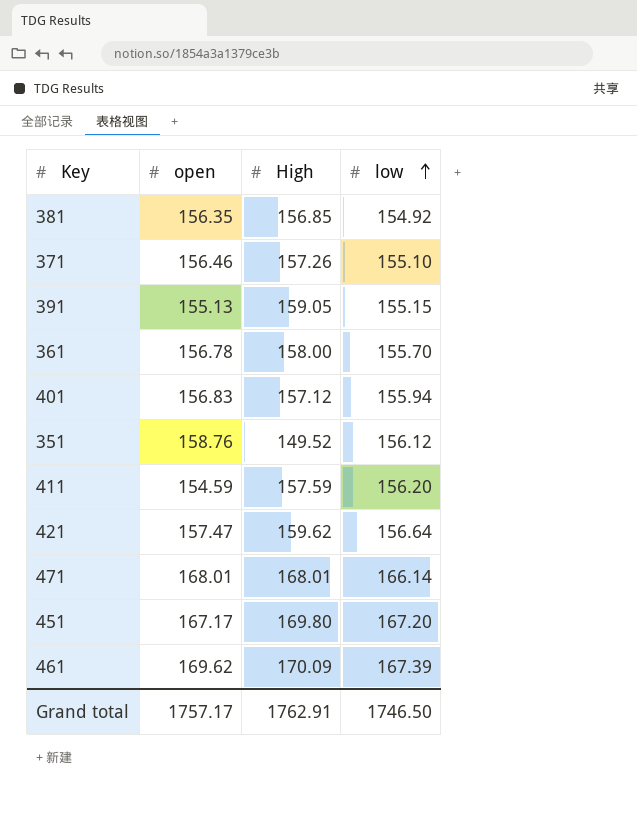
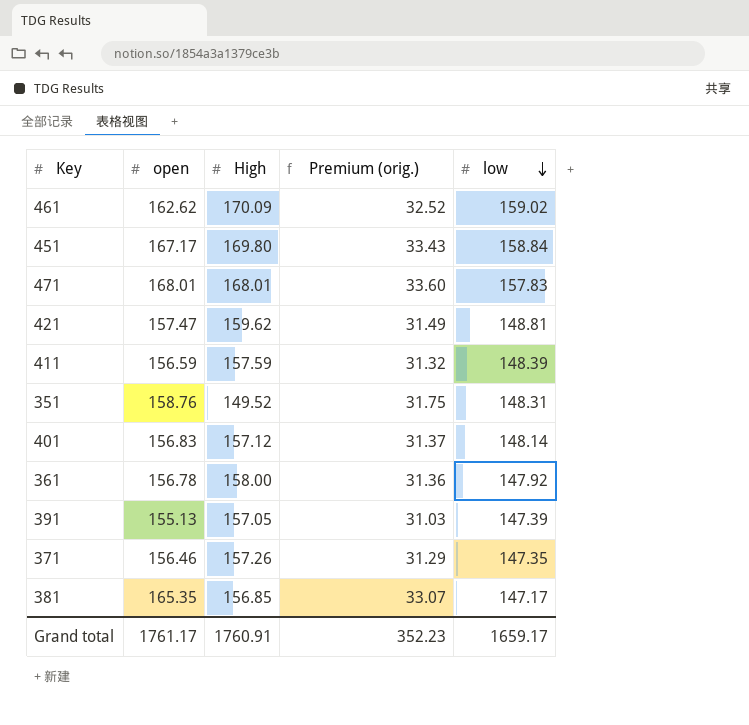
row order: low ascending -> low descending
column Premium (orig.) | formula: none -> [open] * 0.2
461 | open: 169.62 -> 162.62
461 | low: 167.39 -> 159.02
451 | low: 167.20 -> 158.84
471 | low: 166.14 -> 157.83
421 | low: 156.64 -> 148.81
411 | open: 154.59 -> 156.59
411 | low: 156.20 -> 148.39
351 | low: 156.12 -> 148.31
401 | low: 155.94 -> 148.14
361 | low: 155.70 -> 147.92
391 | High: 159.05 -> 157.05
391 | low: 155.15 -> 147.39
371 | low: 155.10 -> 147.35
381 | open: 156.35 -> 165.35
381 | low: 154.92 -> 147.17
Grand total | open: 1757.17 -> 1761.17
Grand total | High: 1762.91 -> 1760.91
Grand total | low: 1746.50 -> 1659.17

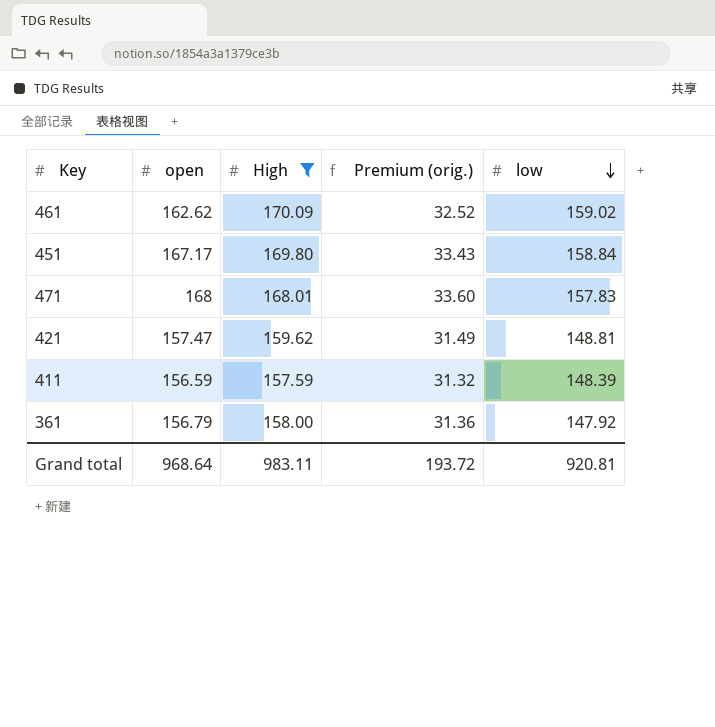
filter: none -> High >= 157.59
471 | open: 168.01 -> 168
361 | open: 156.78 -> 156.79
Grand total | open: 1761.17 -> 968.64
Grand total | High: 1760.91 -> 983.11
Grand total | Premium (orig.): 352.23 -> 193.72
Grand total | low: 1659.17 -> 920.81

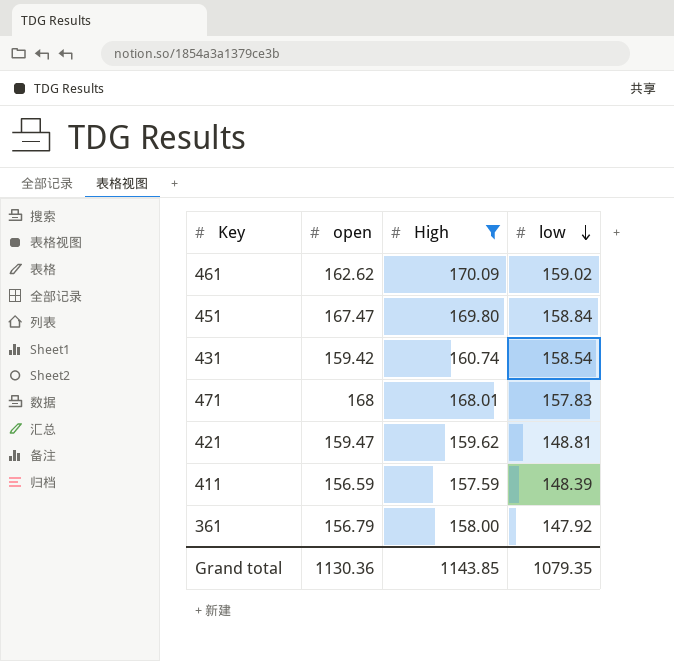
column Premium (orig.) | formula: [open] * 0.2 -> none
451 | open: 167.17 -> 167.47
row 431: none -> 159.42 | 160.74 | 158.54
421 | open: 157.47 -> 159.47
Grand total | open: 968.64 -> 1130.36
Grand total | High: 983.11 -> 1143.85
Grand total | low: 920.81 -> 1079.35

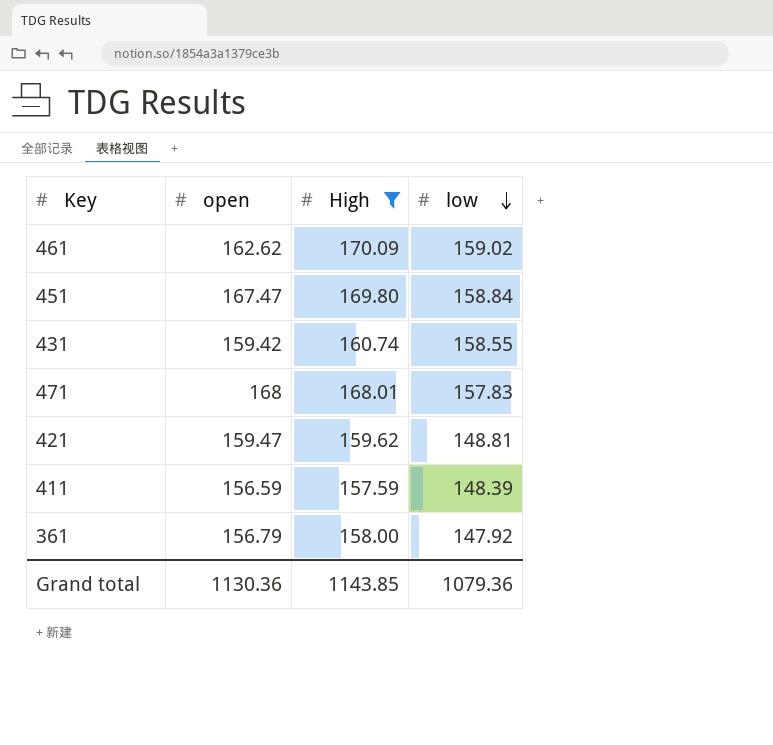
431 | low: 158.54 -> 158.55
Grand total | low: 1079.35 -> 1079.36

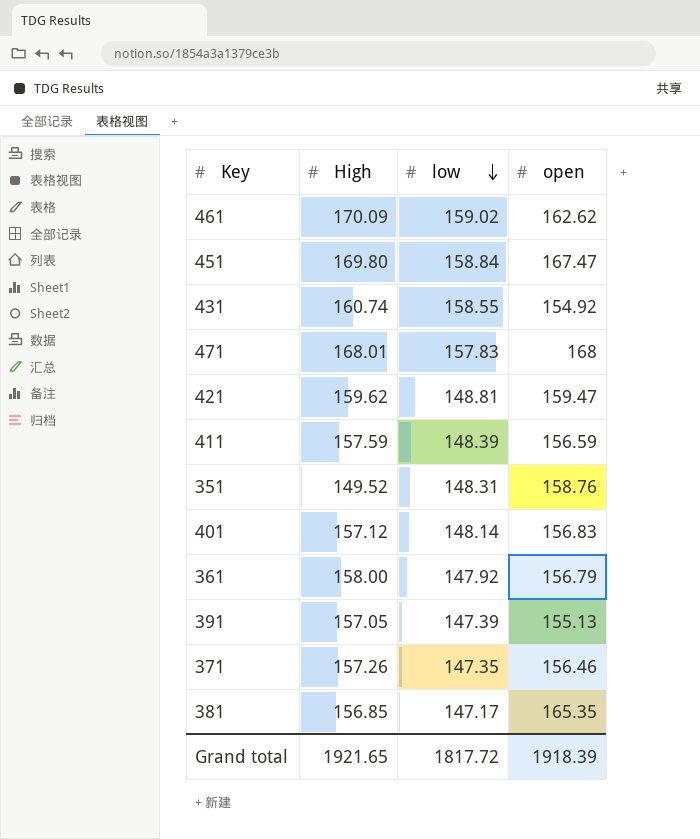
filter: High >= 157.59 -> none
column open | position: 2 -> 4
431 | open: 159.42 -> 154.92
Grand total | High: 1143.85 -> 1921.65
Grand total | low: 1079.36 -> 1817.72
Grand total | open: 1130.36 -> 1918.39

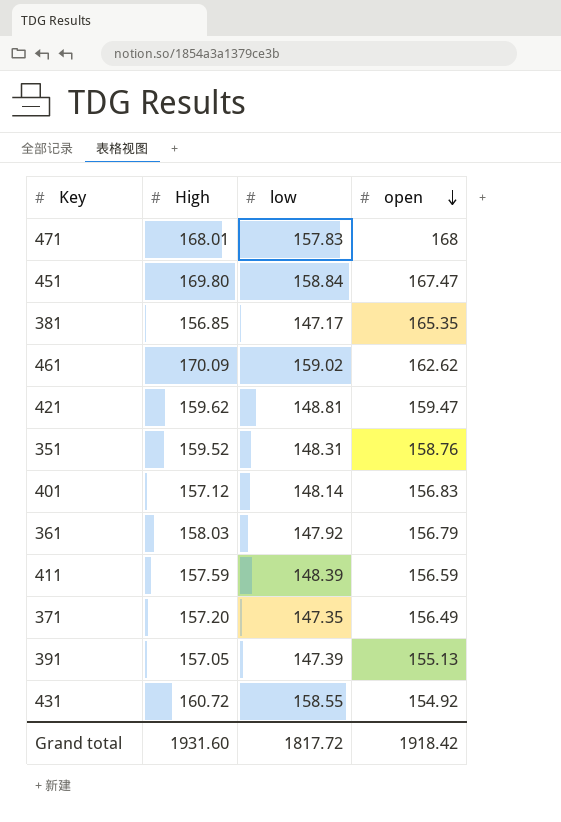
row order: low descending -> open descending
351 | High: 149.52 -> 159.52
361 | High: 158.00 -> 158.03
371 | High: 157.26 -> 157.20
371 | open: 156.46 -> 156.49
431 | High: 160.74 -> 160.72
Grand total | High: 1921.65 -> 1931.60
Grand total | open: 1918.39 -> 1918.42

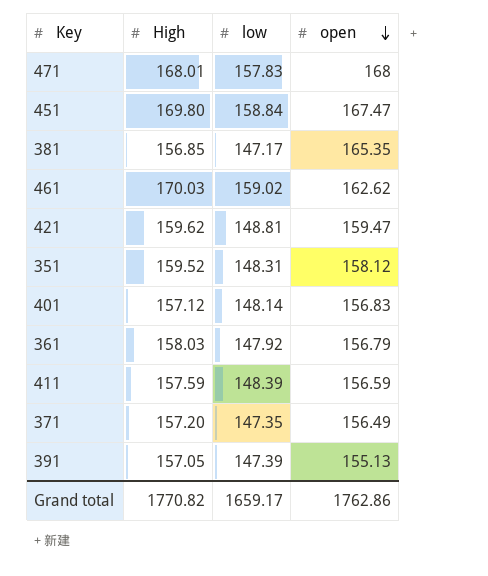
row 431: 160.72 | 158.55 | 154.92 -> none
461 | High: 170.09 -> 170.03
351 | open: 158.76 -> 158.12
Grand total | High: 1931.60 -> 1770.82
Grand total | low: 1817.72 -> 1659.17
Grand total | open: 1918.42 -> 1762.86

